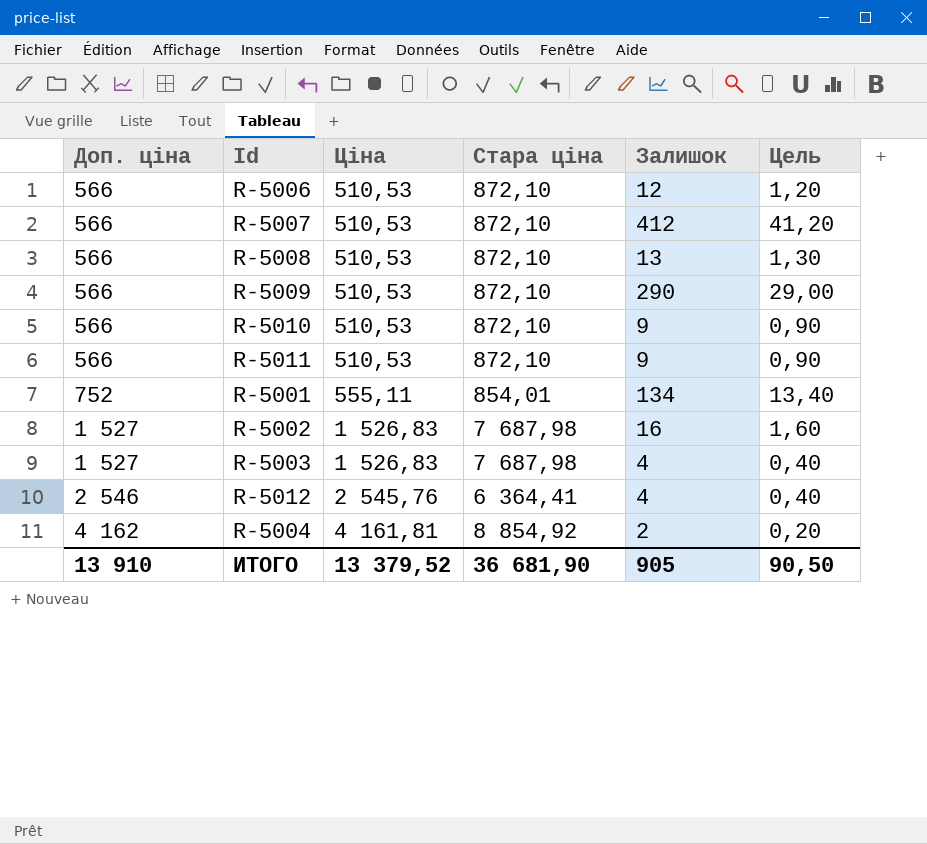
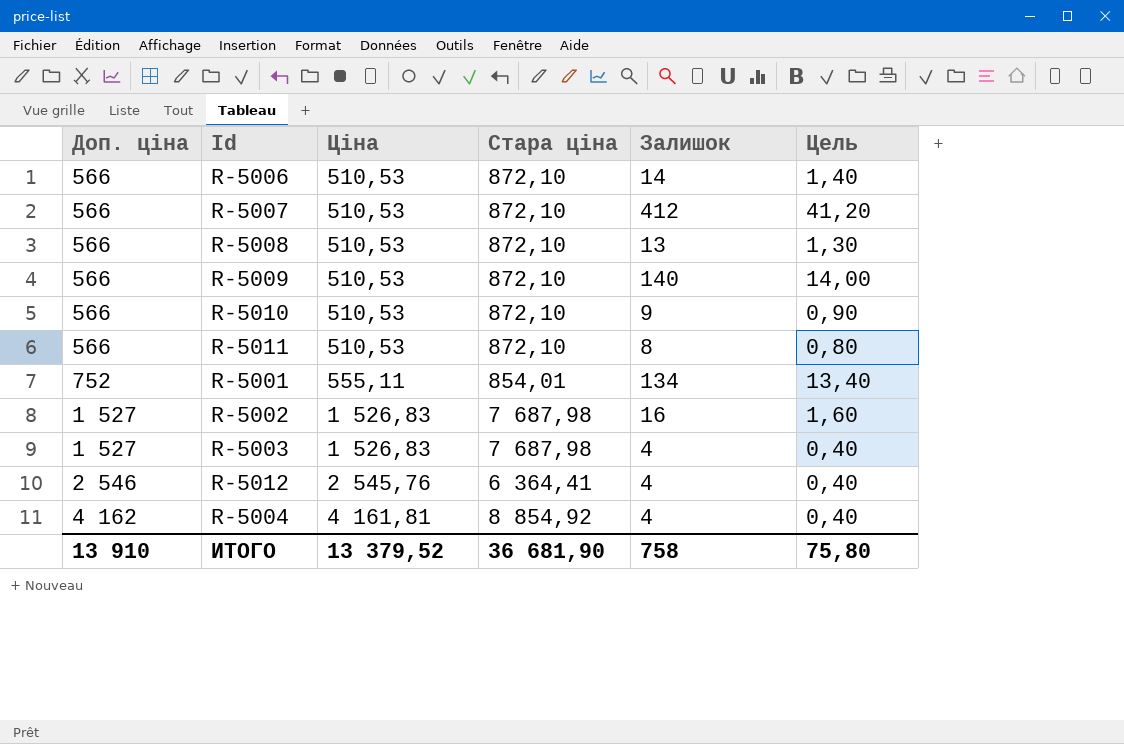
R-5006 | Залишок: 12 -> 14
R-5006 | Цель: 1,20 -> 1,40
R-5009 | Залишок: 290 -> 140
R-5009 | Цель: 29,00 -> 14,00
R-5011 | Залишок: 9 -> 8
R-5011 | Цель: 0,90 -> 0,80
R-5004 | Залишок: 2 -> 4
R-5004 | Цель: 0,20 -> 0,40
ИТОГО | Залишок: 905 -> 758
ИТОГО | Цель: 90,50 -> 75,80

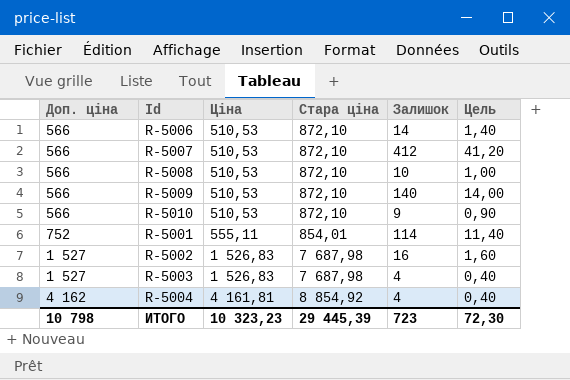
row R-5011: 566 | 510,53 | 872,10 | 8 | 0,80 -> none
row R-5012: 2 546 | 2 545,76 | 6 364,41 | 4 | 0,40 -> none
R-5008 | Залишок: 13 -> 10
R-5008 | Цель: 1,30 -> 1,00
R-5001 | Залишок: 134 -> 114
R-5001 | Цель: 13,40 -> 11,40
ИТОГО | Доп. ціна: 13 910 -> 10 798
ИТОГО | Ціна: 13 379,52 -> 10 323,23
ИТОГО | Стара ціна: 36 681,90 -> 29 445,39
ИТОГО | Залишок: 758 -> 723
ИТОГО | Цель: 75,80 -> 72,30

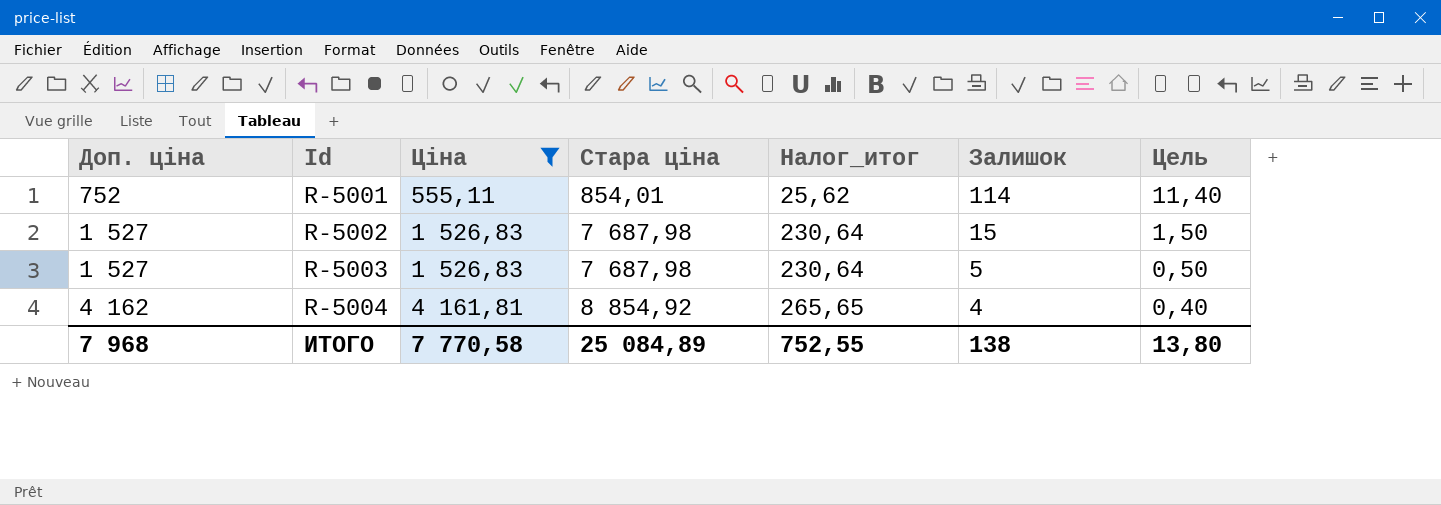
filter: none -> Ціна != 510,53
column Налог_итог | formula: none -> [Стара ціна] * 0,03
R-5002 | Залишок: 16 -> 15
R-5002 | Цель: 1,60 -> 1,50
R-5003 | Залишок: 4 -> 5
R-5003 | Цель: 0,40 -> 0,50
ИТОГО | Доп. ціна: 10 798 -> 7 968
ИТОГО | Ціна: 10 323,23 -> 7 770,58
ИТОГО | Стара ціна: 29 445,39 -> 25 084,89
ИТОГО | Залишок: 723 -> 138
ИТОГО | Цель: 72,30 -> 13,80

